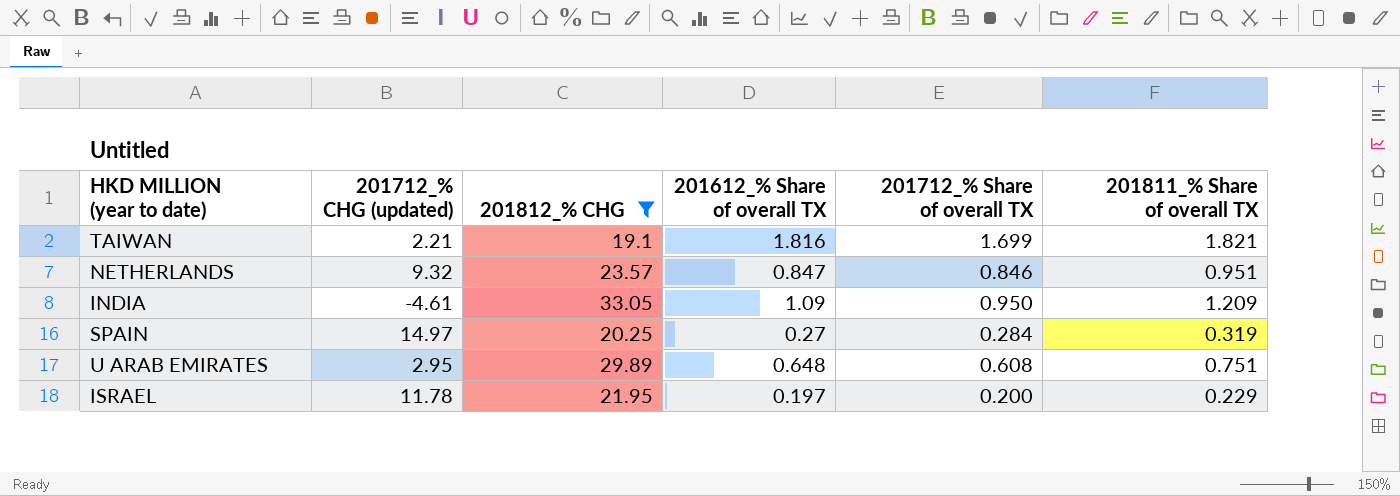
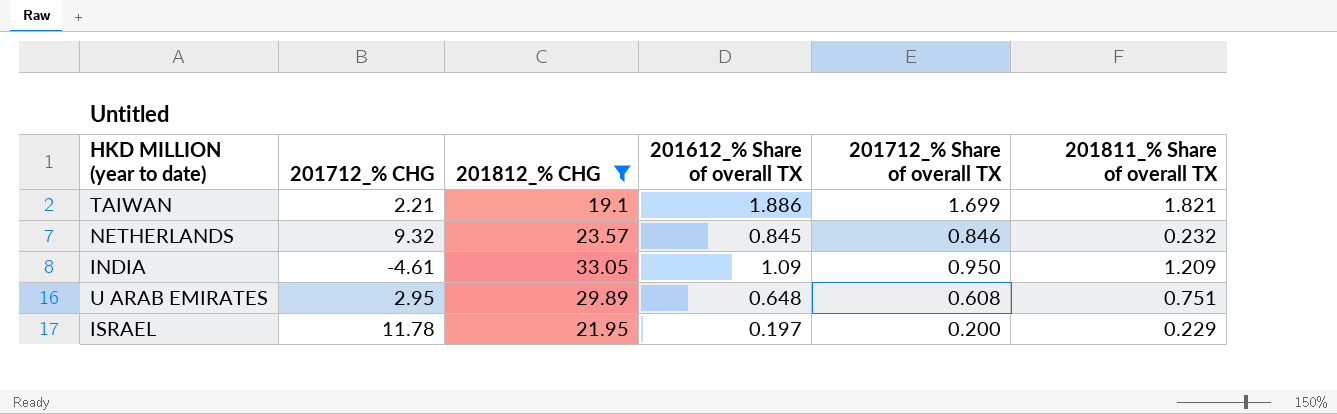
column name: 201712_% CHG (updated) -> 201712_% CHG
row SPAIN: 14.97 | 20.25 | 0.27 | 0.284 | 0.319 -> none
TAIWAN | 201612_% Share of overall TX: 1.816 -> 1.886
NETHERLANDS | 201612_% Share of overall TX: 0.847 -> 0.845
NETHERLANDS | 201811_% Share of overall TX: 0.951 -> 0.232

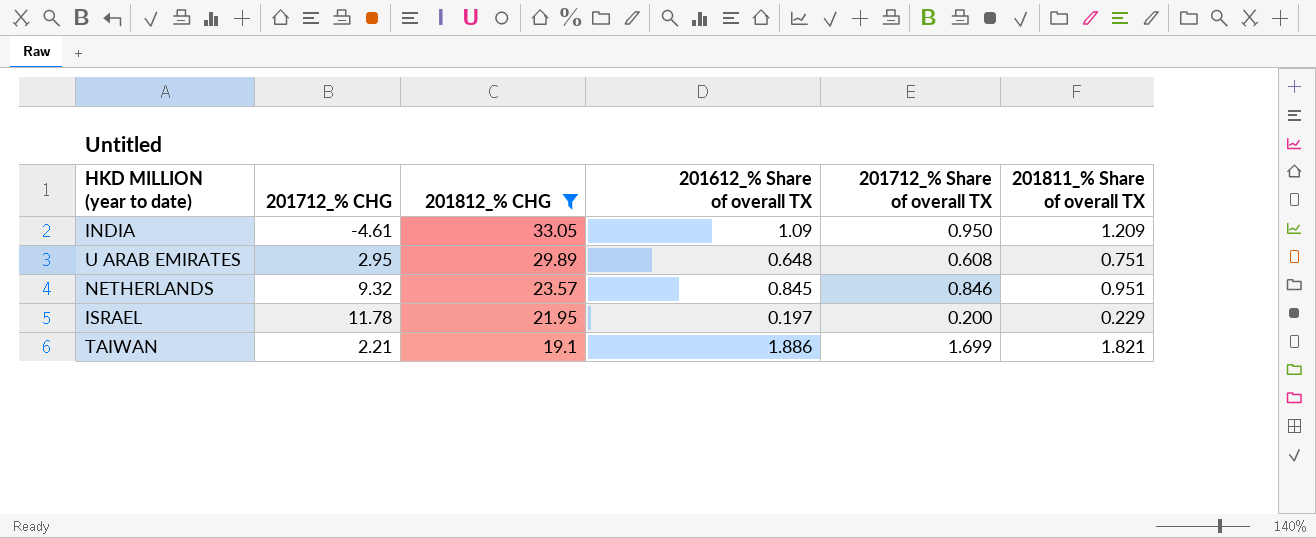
row order: none -> 201812_% CHG descending
NETHERLANDS | 201811_% Share of overall TX: 0.232 -> 0.951

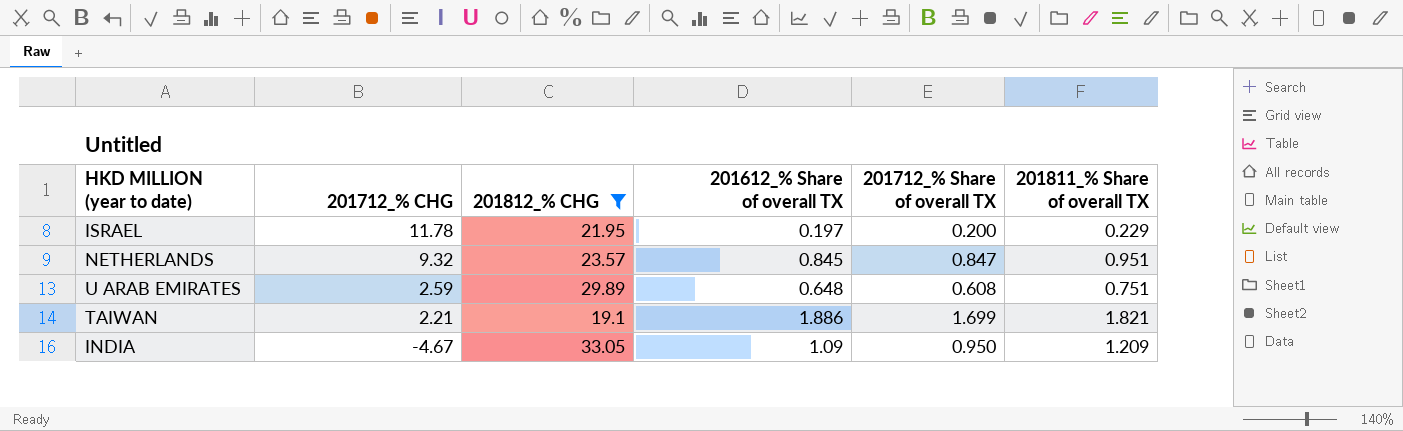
row order: 201812_% CHG descending -> 201712_% CHG descending
NETHERLANDS | 201712_% Share of overall TX: 0.846 -> 0.847
U ARAB EMIRATES | 201712_% CHG: 2.95 -> 2.59
INDIA | 201712_% CHG: -4.61 -> -4.67

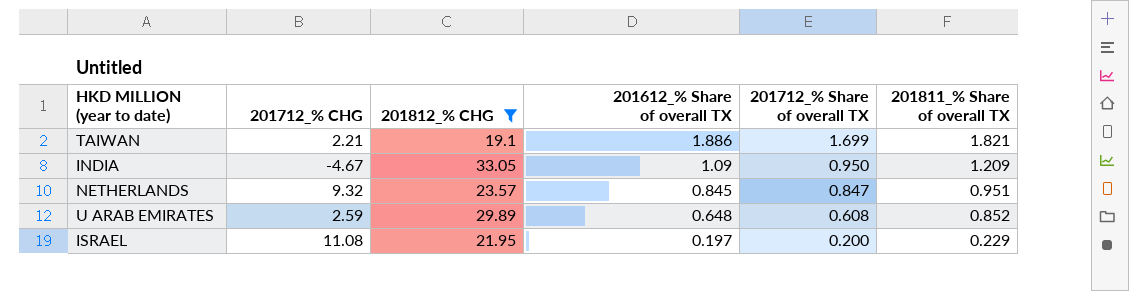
row order: 201712_% CHG descending -> 201612_% Share of overall TX descending
U ARAB EMIRATES | 201811_% Share of overall TX: 0.751 -> 0.852
ISRAEL | 201712_% CHG: 11.78 -> 11.08

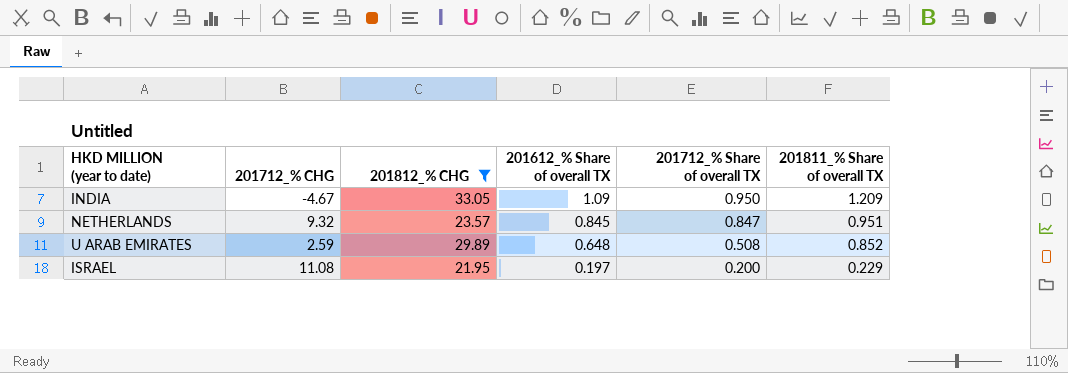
row TAIWAN: 2.21 | 19.1 | 1.886 | 1.699 | 1.821 -> none
U ARAB EMIRATES | 201712_% Share of overall TX: 0.608 -> 0.508

